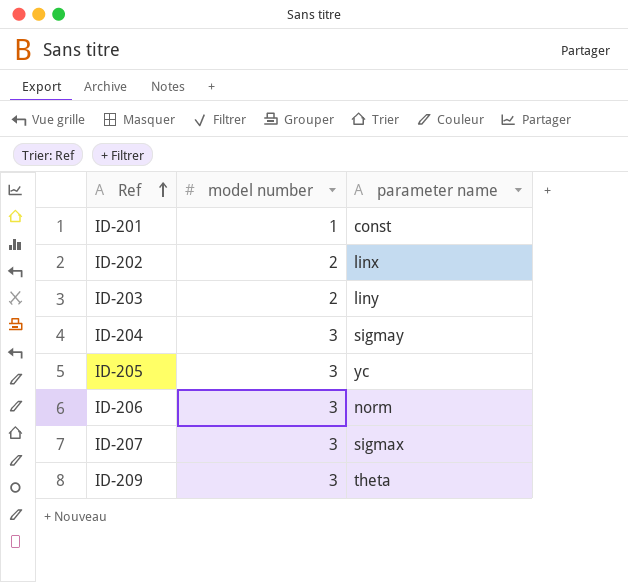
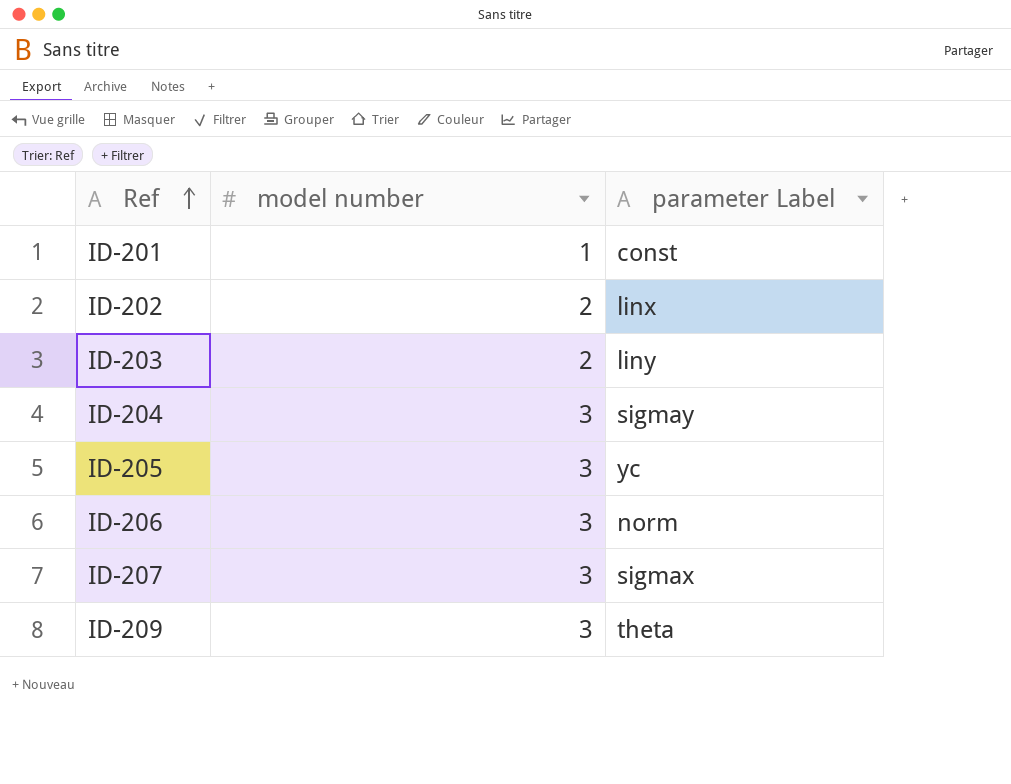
column name: parameter name -> parameter Label

